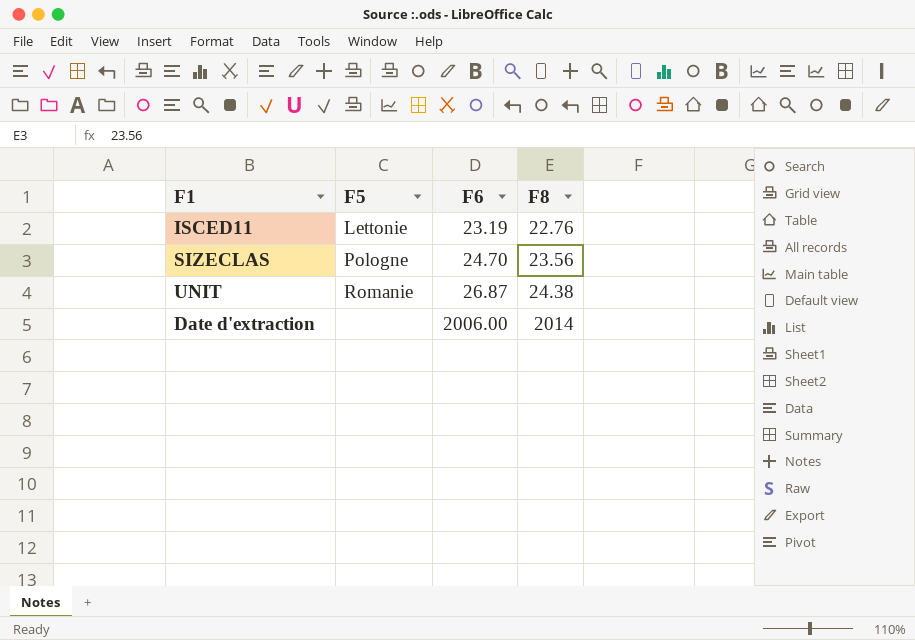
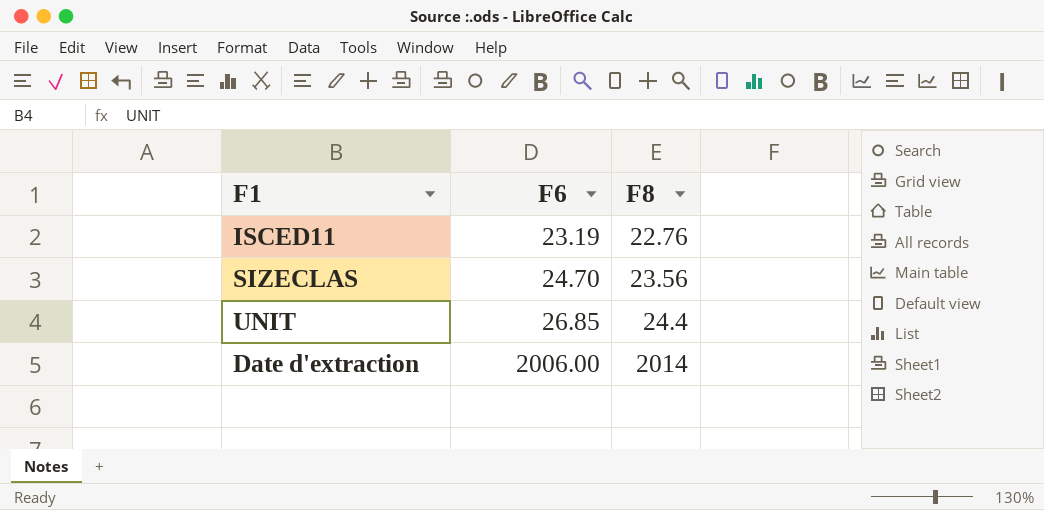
column F5 | position: 2 -> none
UNIT | F6: 26.87 -> 26.85
UNIT | F8: 24.38 -> 24.4

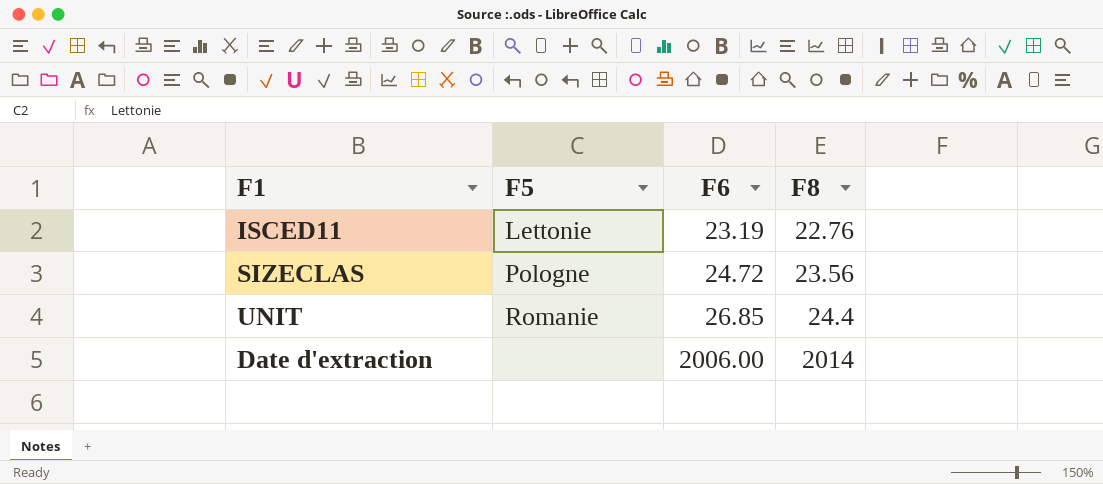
column F5 | position: none -> 2
SIZECLAS | F6: 24.70 -> 24.72

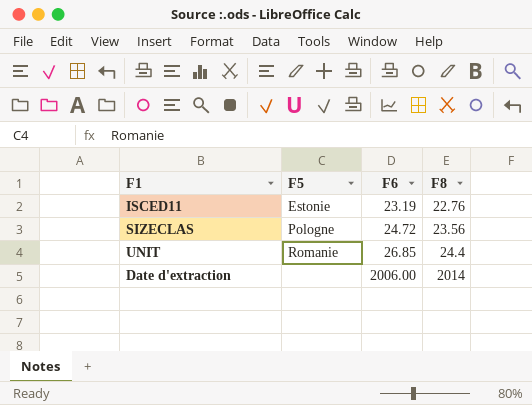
ISCED11 | F5: Lettonie -> Estonie

